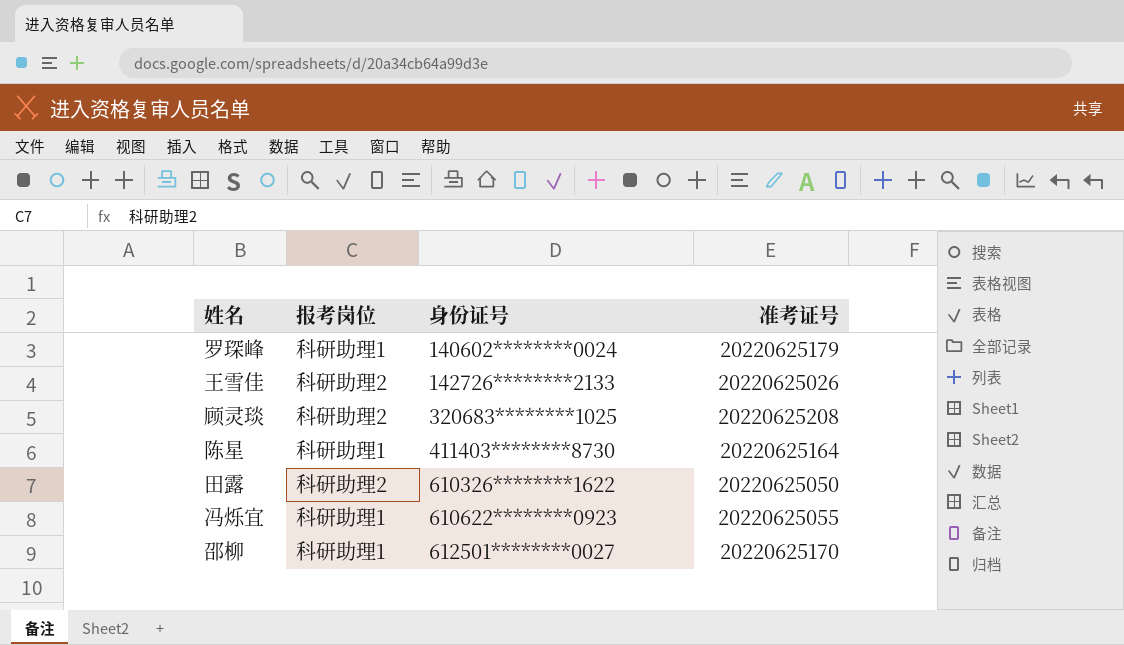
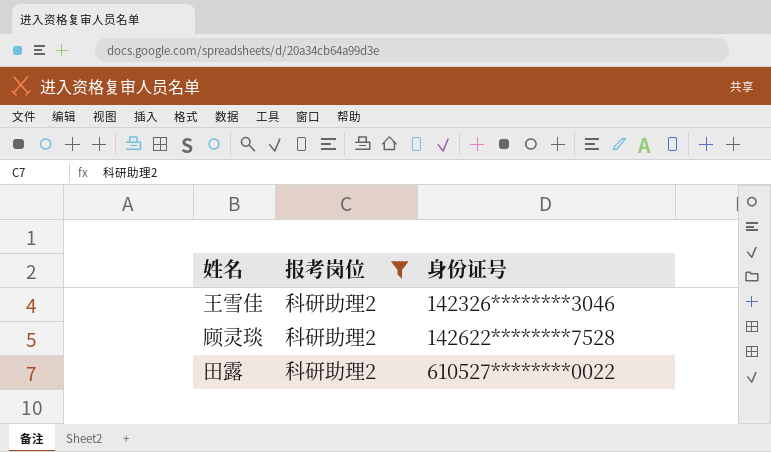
filter: none -> 报考岗位 = 科研助理2
column 准考证号 | position: 4 -> none
王雪佳 | 身份证号: 142726********2133 -> 142326********3046
顾灵琰 | 身份证号: 320683********1025 -> 142622********7528
田露 | 身份证号: 610326********1622 -> 610527********0022

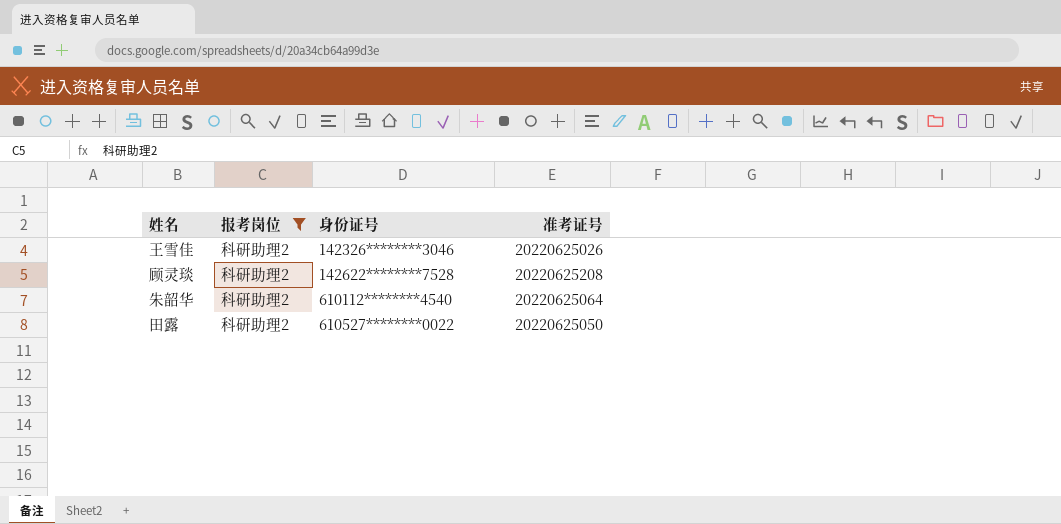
column 准考证号 | position: none -> 4
row 朱韶华: none -> 科研助理2 | 610112********4540 | 20220625064

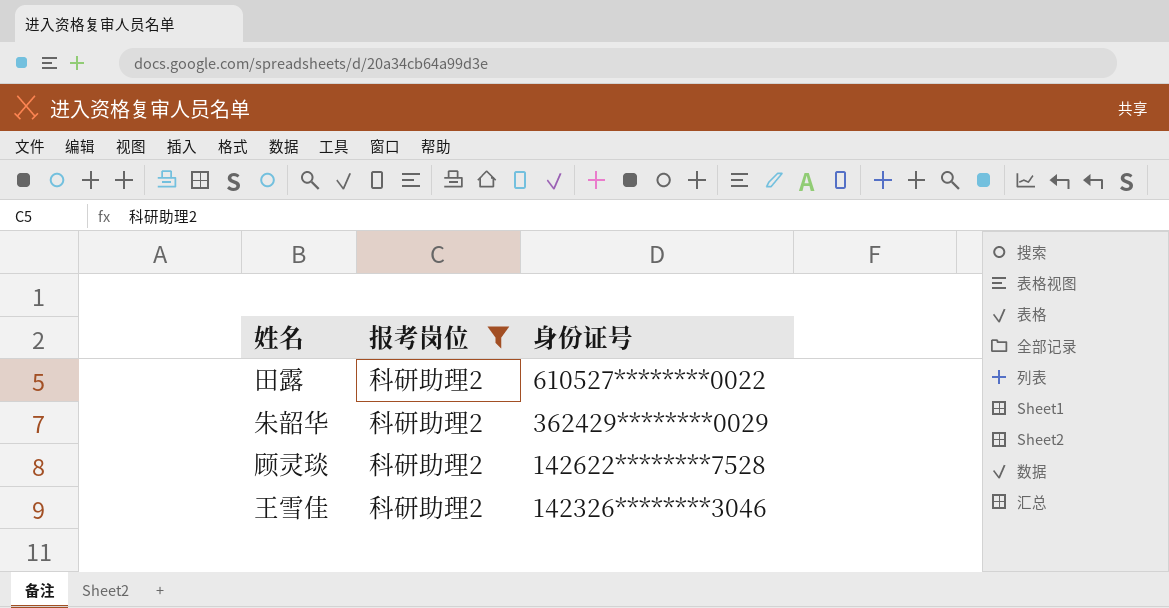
row order: 身份证号 ascending -> 身份证号 descending
column 准考证号 | position: 4 -> none
朱韶华 | 身份证号: 610112********4540 -> 362429********0029

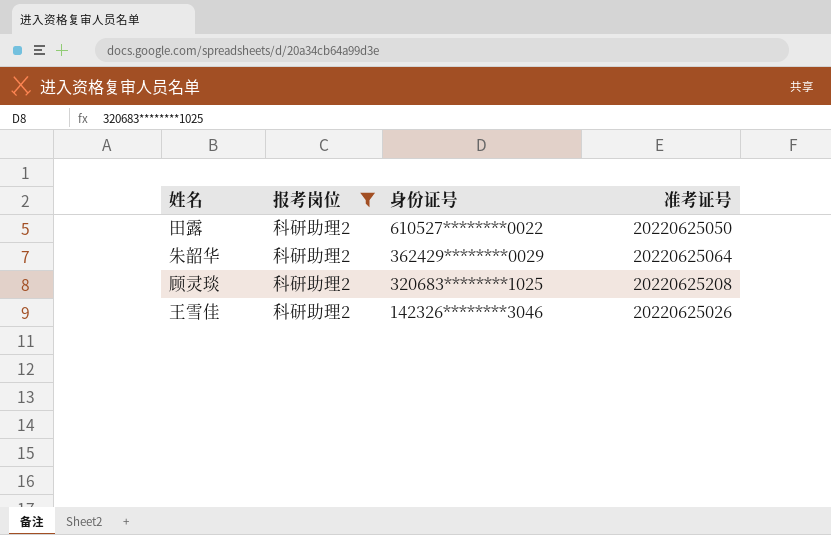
column 准考证号 | position: none -> 4
顾灵琰 | 身份证号: 142622********7528 -> 320683********1025

